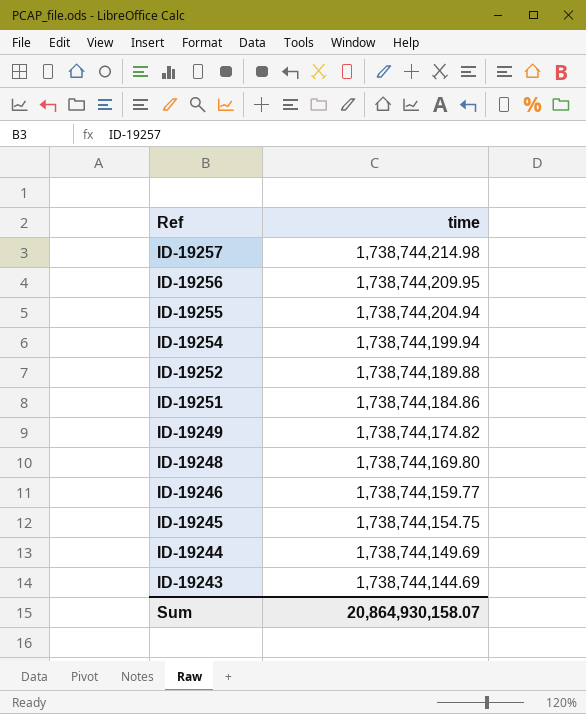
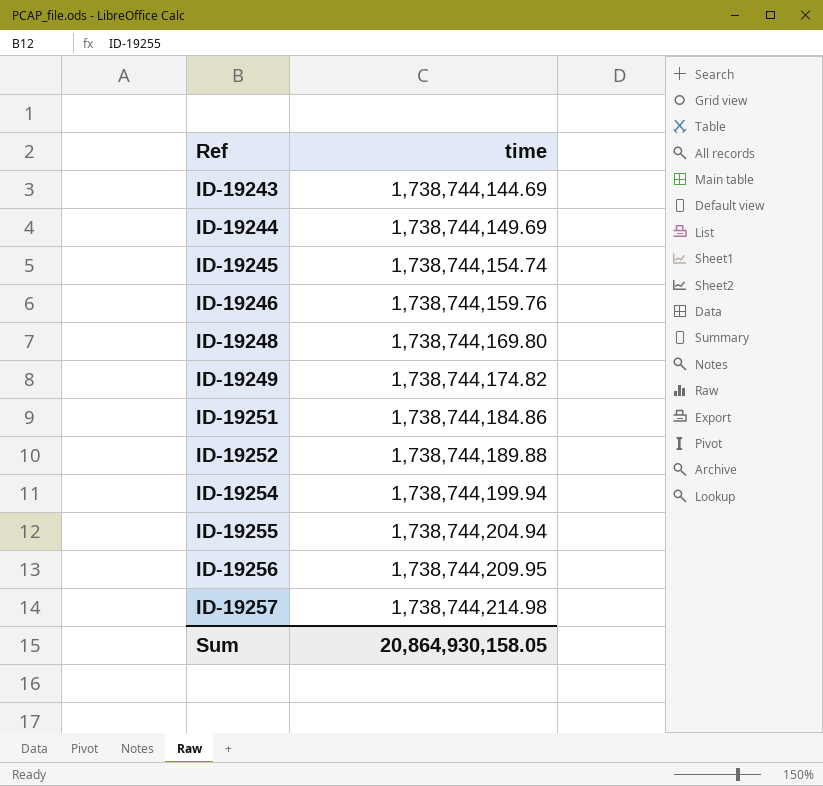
row order: Ref descending -> Ref ascending
ID-19245 | time: 1,738,744,154.75 -> 1,738,744,154.74
ID-19246 | time: 1,738,744,159.77 -> 1,738,744,159.76
Sum | time: 20,864,930,158.07 -> 20,864,930,158.05

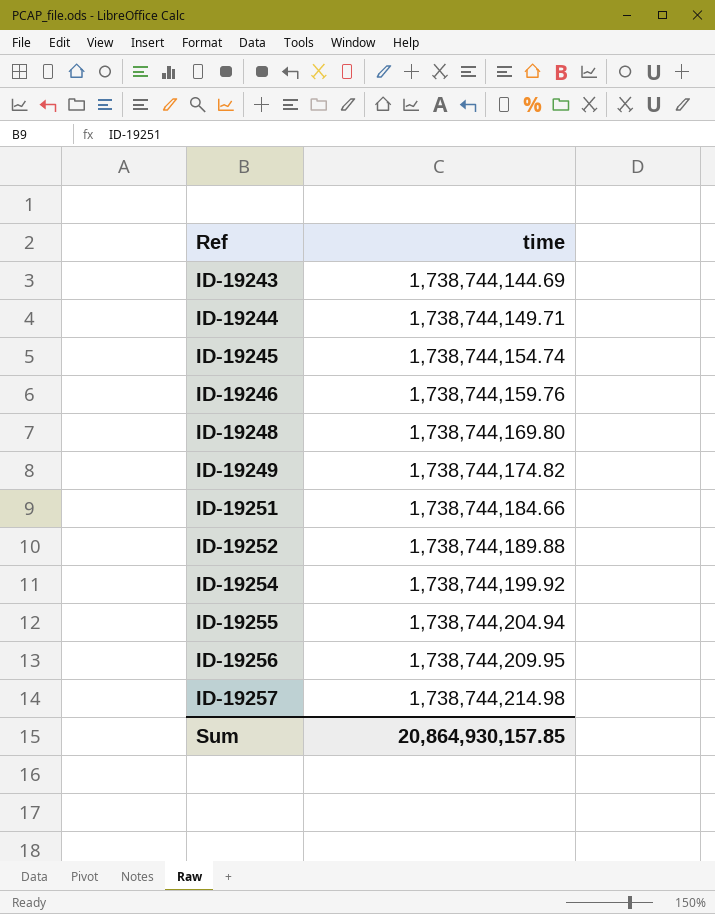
ID-19244 | time: 1,738,744,149.69 -> 1,738,744,149.71
ID-19251 | time: 1,738,744,184.86 -> 1,738,744,184.66
ID-19254 | time: 1,738,744,199.94 -> 1,738,744,199.92
Sum | time: 20,864,930,158.05 -> 20,864,930,157.85

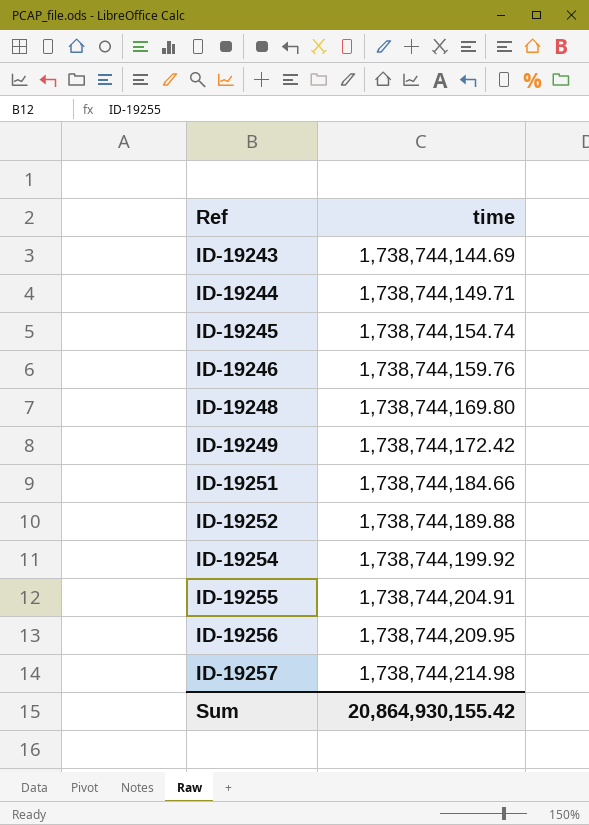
ID-19249 | time: 1,738,744,174.82 -> 1,738,744,172.42
ID-19255 | time: 1,738,744,204.94 -> 1,738,744,204.91
Sum | time: 20,864,930,157.85 -> 20,864,930,155.42

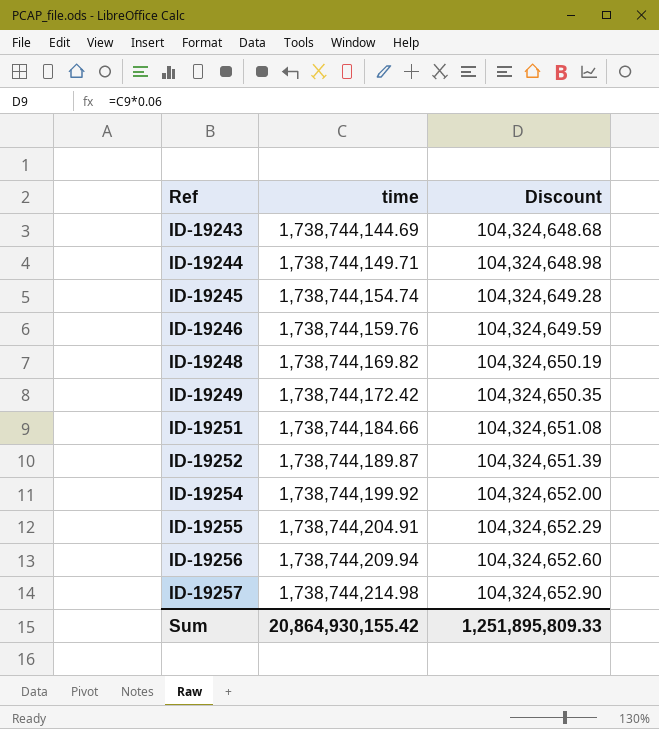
column Discount | formula: none -> [time] * 0.06
ID-19248 | time: 1,738,744,169.80 -> 1,738,744,169.82
ID-19252 | time: 1,738,744,189.88 -> 1,738,744,189.87
ID-19256 | time: 1,738,744,209.95 -> 1,738,744,209.94

